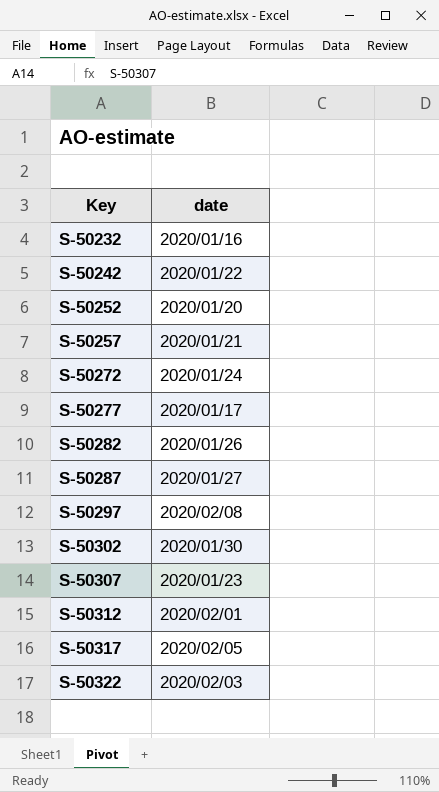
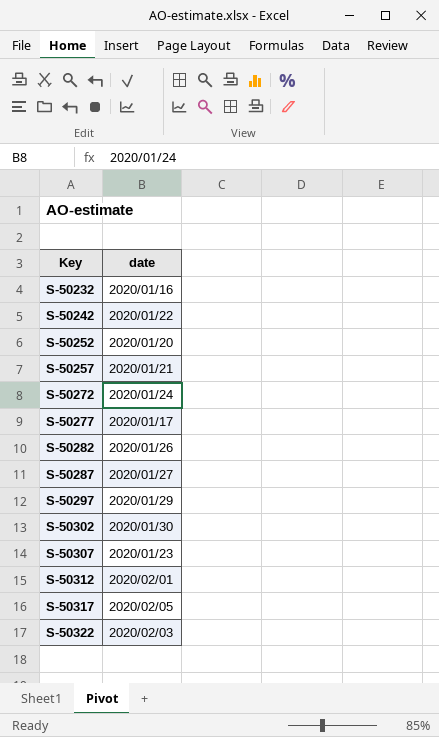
S-50297 | date: 2020/02/08 -> 2020/01/29

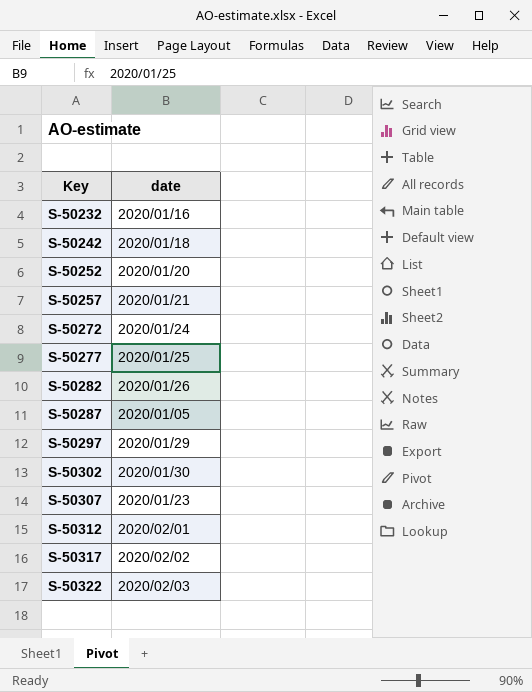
S-50242 | date: 2020/01/22 -> 2020/01/18
S-50277 | date: 2020/01/17 -> 2020/01/25
S-50287 | date: 2020/01/27 -> 2020/01/05
S-50317 | date: 2020/02/05 -> 2020/02/02

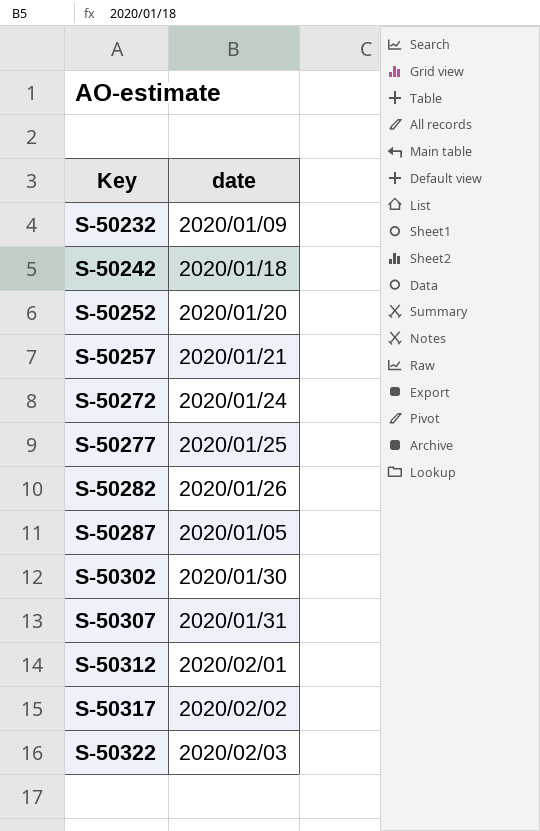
row S-50297: 2020/01/29 -> none
S-50232 | date: 2020/01/16 -> 2020/01/09
S-50307 | date: 2020/01/23 -> 2020/01/31

